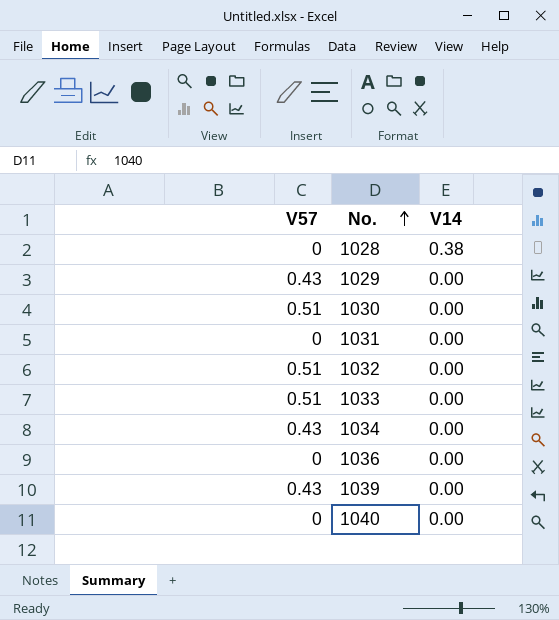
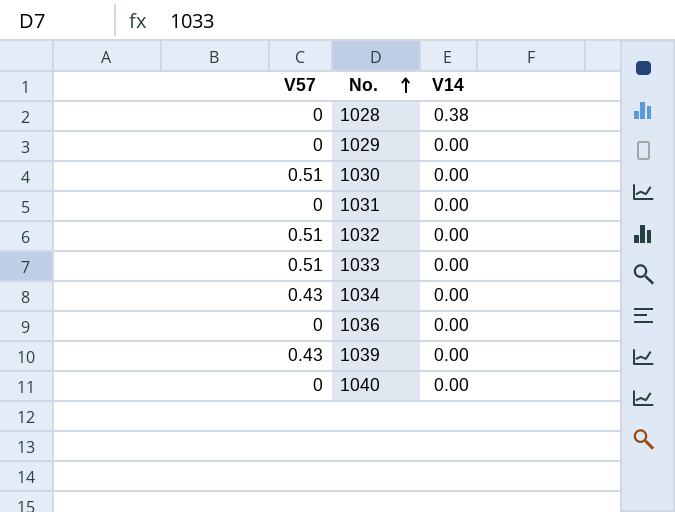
1029 | V57: 0.43 -> 0

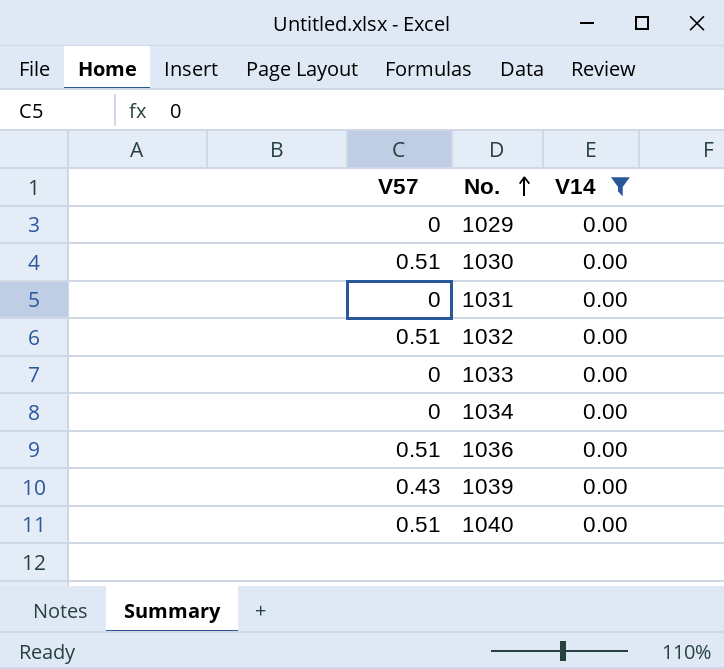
filter: none -> V14 = 0.00
1033 | V57: 0.51 -> 0
1034 | V57: 0.43 -> 0
1036 | V57: 0 -> 0.51
1040 | V57: 0 -> 0.51

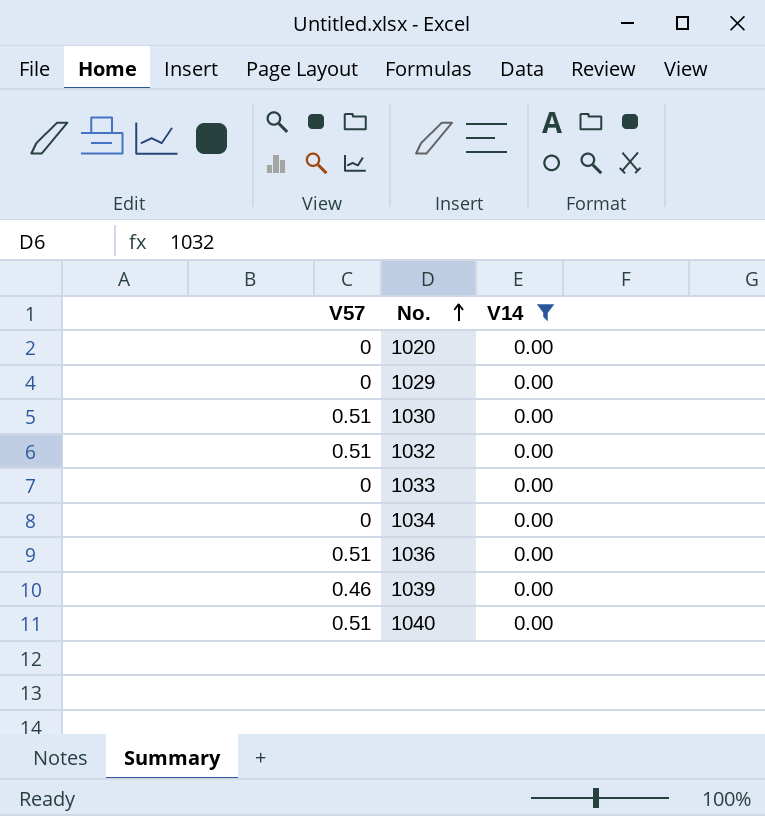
row 1031: 0 | 0.00 -> none
row 1020: none -> 0 | 0.00
1039 | V57: 0.43 -> 0.46

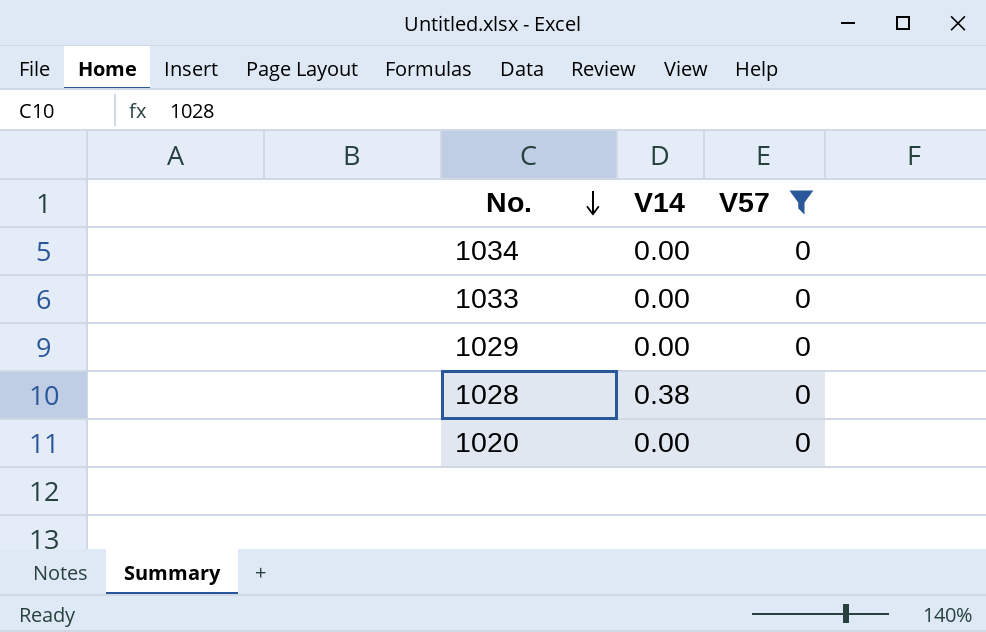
filter: V14 = 0.00 -> V57 = 0
row order: No. ascending -> No. descending
column V57 | position: 1 -> 3

